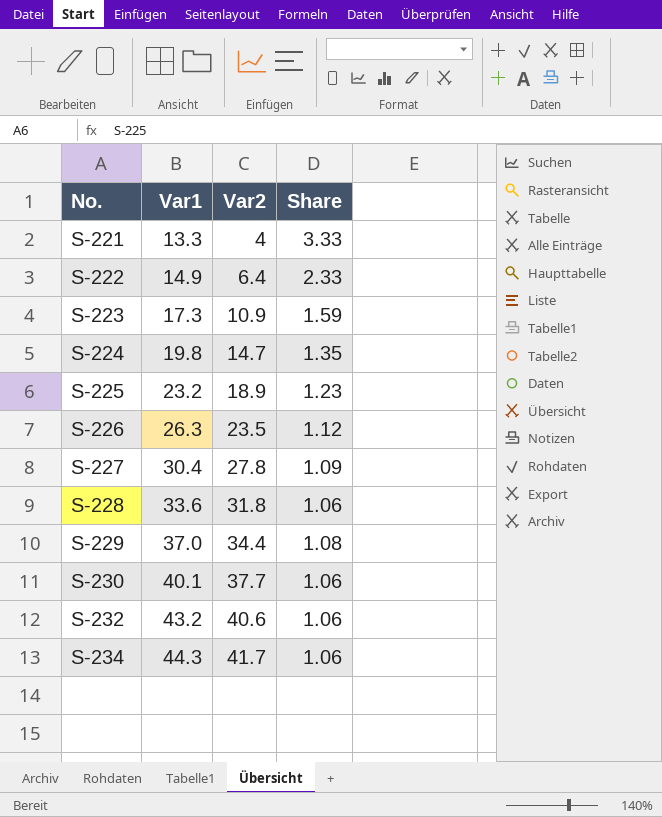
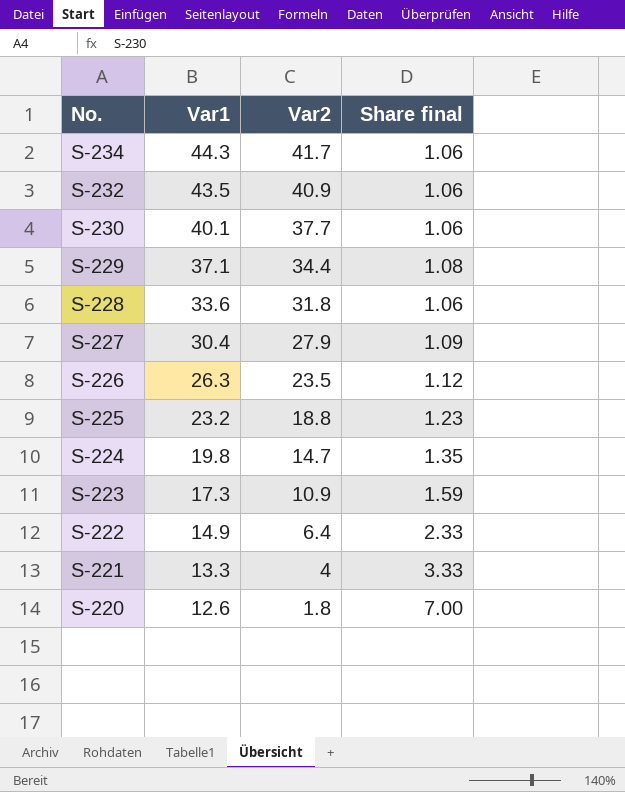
row order: No. ascending -> No. descending
column name: Share -> Share final
S-232 | Var1: 43.2 -> 43.5
S-232 | Var2: 40.6 -> 40.9
S-229 | Var1: 37.0 -> 37.1
S-227 | Var2: 27.8 -> 27.9
S-225 | Var2: 18.9 -> 18.8
row S-220: none -> 12.6 | 1.8 | 7.00

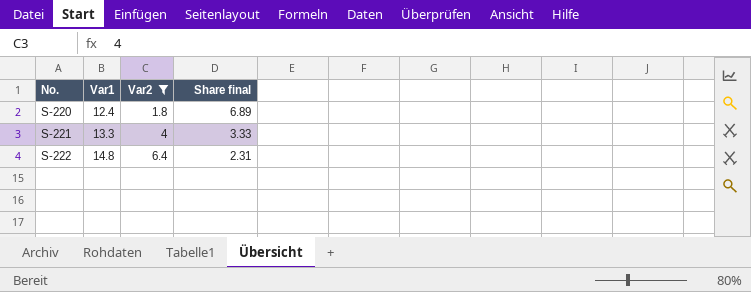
filter: none -> Var2 <= 6.4
row order: No. descending -> No. ascending
S-220 | Var1: 12.6 -> 12.4
S-220 | Share final: 7.00 -> 6.89
S-222 | Var1: 14.9 -> 14.8
S-222 | Share final: 2.33 -> 2.31

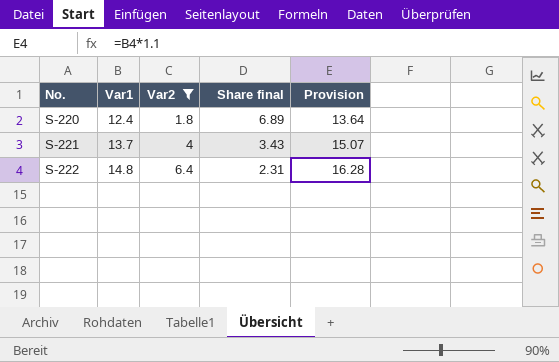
column Provision | formula: none -> [Var1] * 1.1
S-221 | Var1: 13.3 -> 13.7
S-221 | Share final: 3.33 -> 3.43

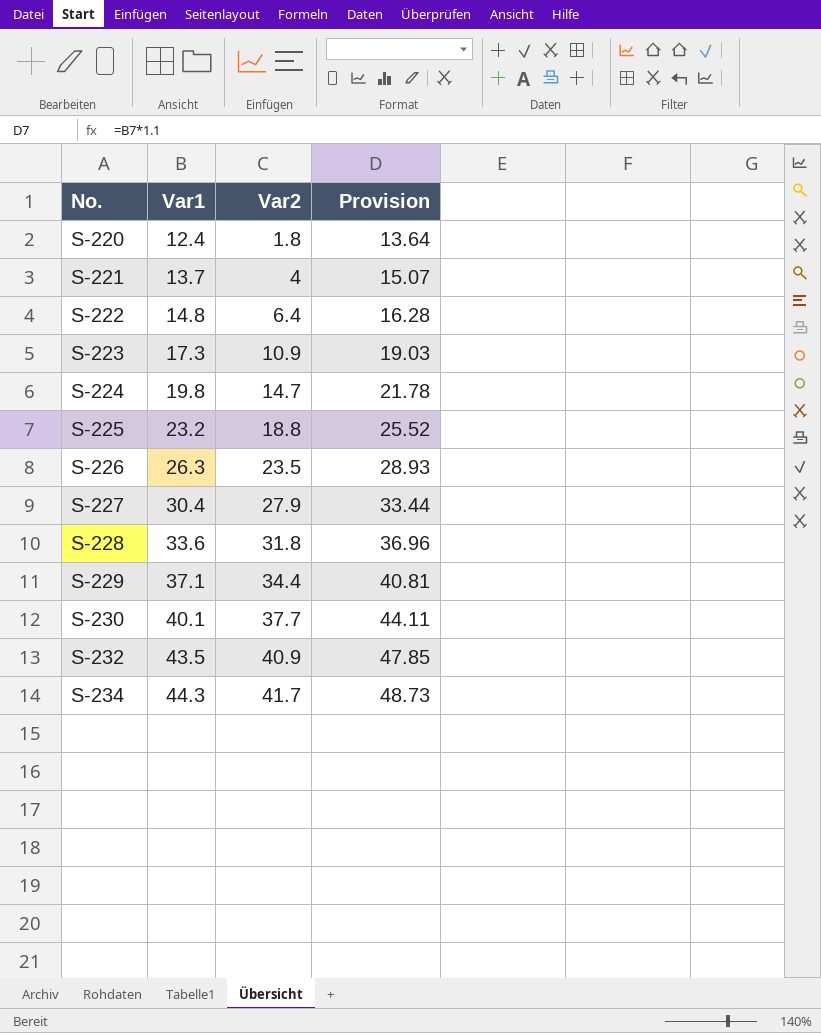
filter: Var2 <= 6.4 -> none
column Share final | formula: [Var1] / [Var2] -> none

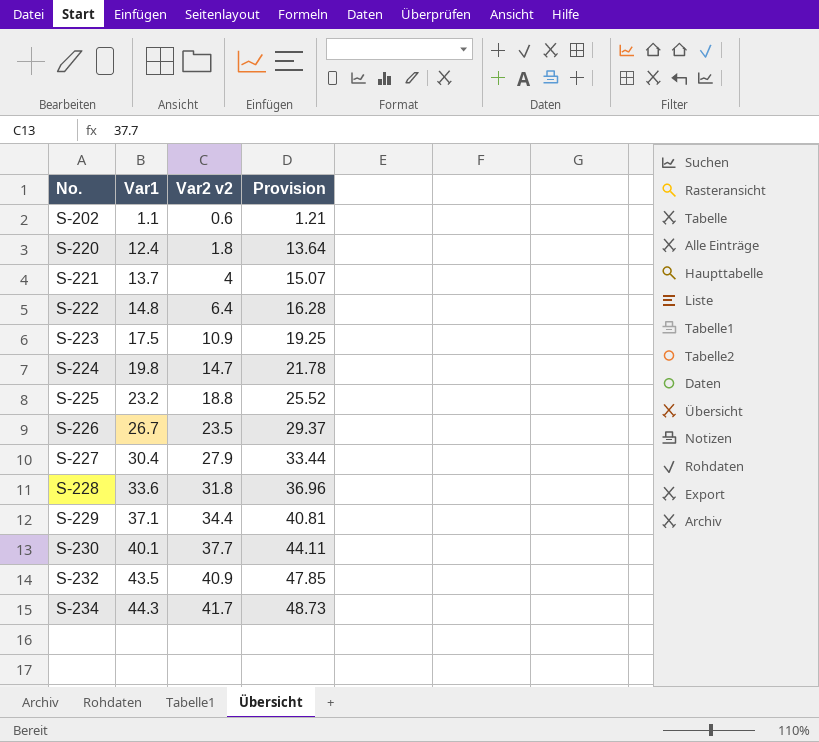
column name: Var2 -> Var2 v2
row S-202: none -> 1.1 | 0.6 | 1.21
S-223 | Var1: 17.3 -> 17.5
S-223 | Provision: 19.03 -> 19.25
S-226 | Var1: 26.3 -> 26.7
S-226 | Provision: 28.93 -> 29.37

